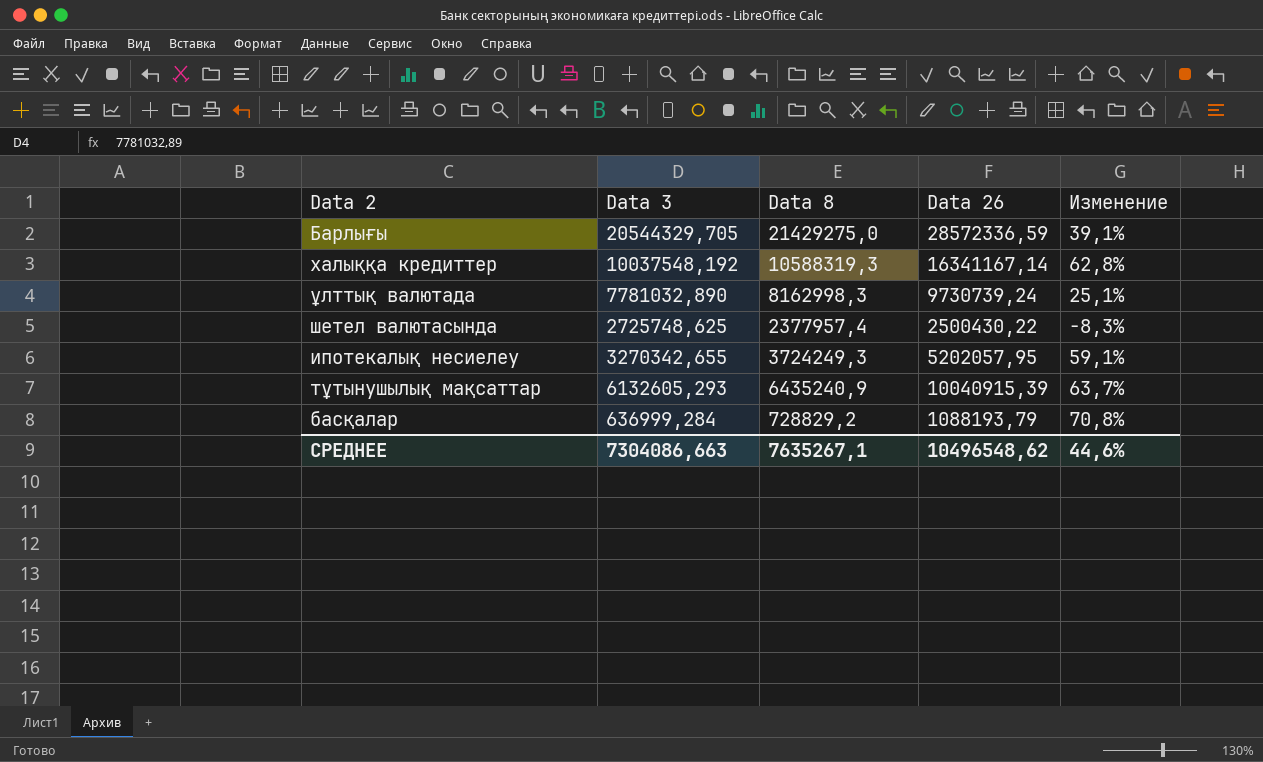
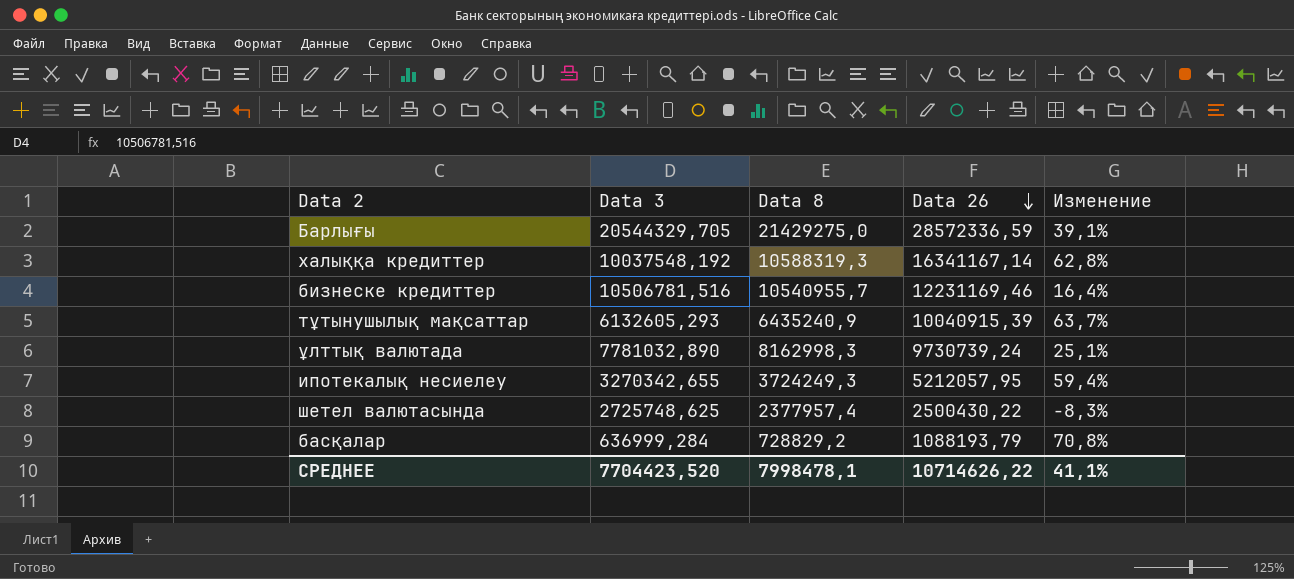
row order: none -> Data 26 descending
row бизнеске кредиттер: none -> 10506781,516 | 10540955,7 | 12231169,46 | 16,4%
ипотекалық несиелеу | Data 26: 5202057,95 -> 5212057,95
ипотекалық несиелеу | Изменение: 59,1% -> 59,4%
СРЕДНЕЕ | Data 3: 7304086,663 -> 7704423,520
СРЕДНЕЕ | Data 8: 7635267,1 -> 7998478,1
СРЕДНЕЕ | Data 26: 10496548,62 -> 10714626,22
СРЕДНЕЕ | Изменение: 44,6% -> 41,1%

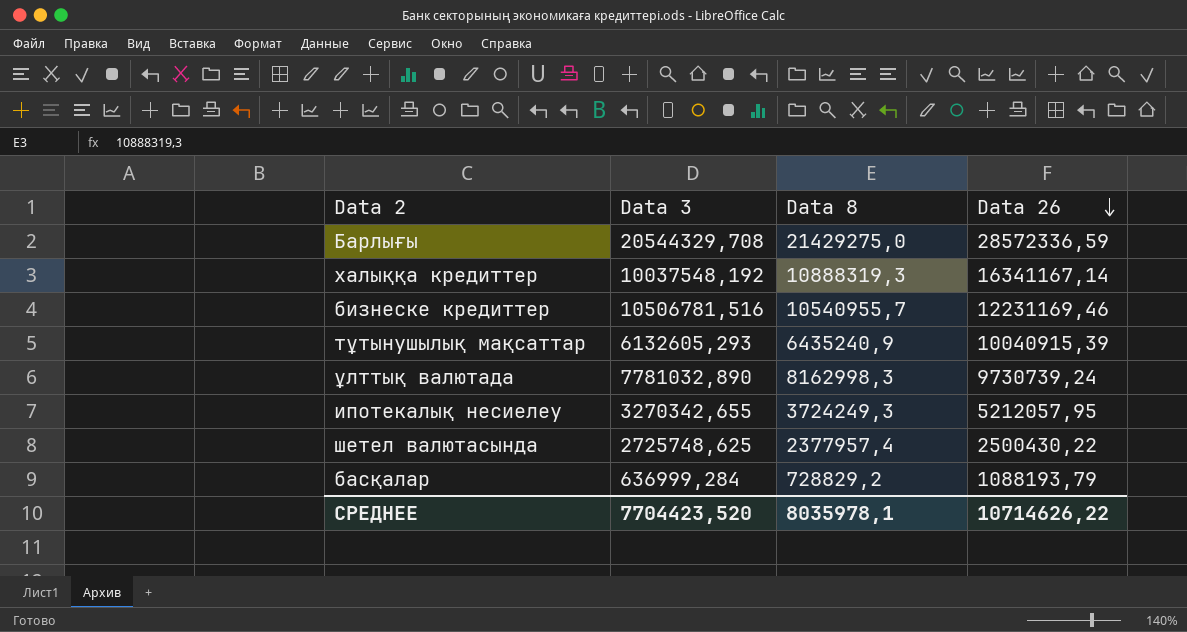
column Изменение | formula: ([Data 26] - [Data 3]) / [Data 3] -> none
Барлығы | Data 3: 20544329,705 -> 20544329,708
халыққа кредиттер | Data 8: 10588319,3 -> 10888319,3
СРЕДНЕЕ | Data 8: 7998478,1 -> 8035978,1

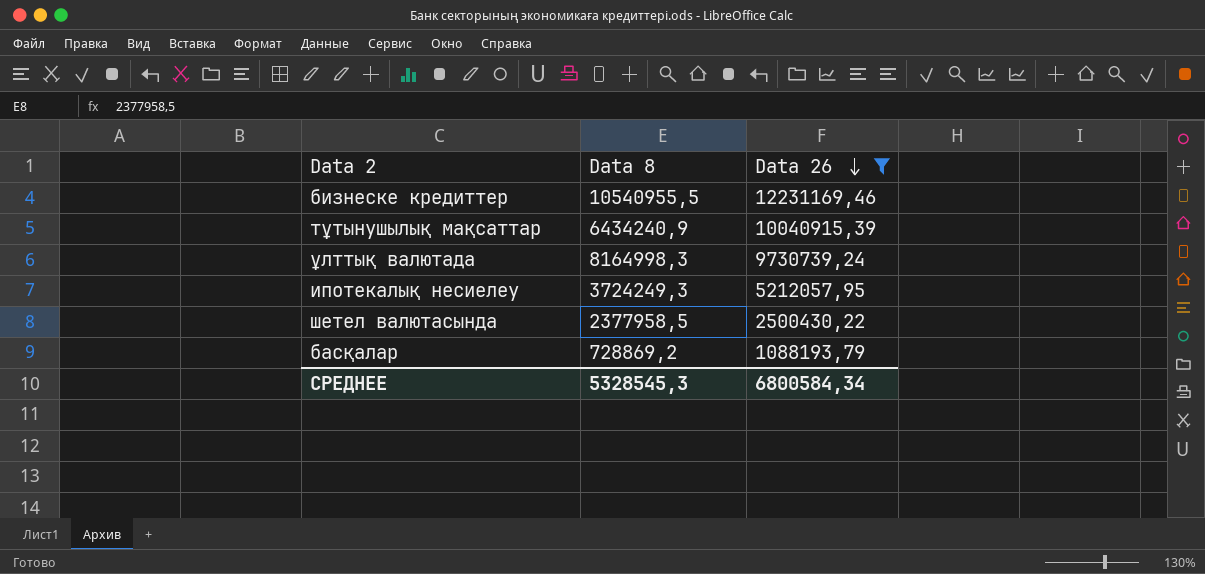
filter: none -> Data 26 <= 12231169,46
column Data 3 | position: 2 -> none
бизнеске кредиттер | Data 8: 10540955,7 -> 10540955,5
тұтынушылық мақсаттар | Data 8: 6435240,9 -> 6434240,9
ұлттық валютада | Data 8: 8162998,3 -> 8164998,3
шетел валютасында | Data 8: 2377957,4 -> 2377958,5
басқалар | Data 8: 728829,2 -> 728869,2
СРЕДНЕЕ | Data 8: 8035978,1 -> 5328545,3
СРЕДНЕЕ | Data 26: 10714626,22 -> 6800584,34

